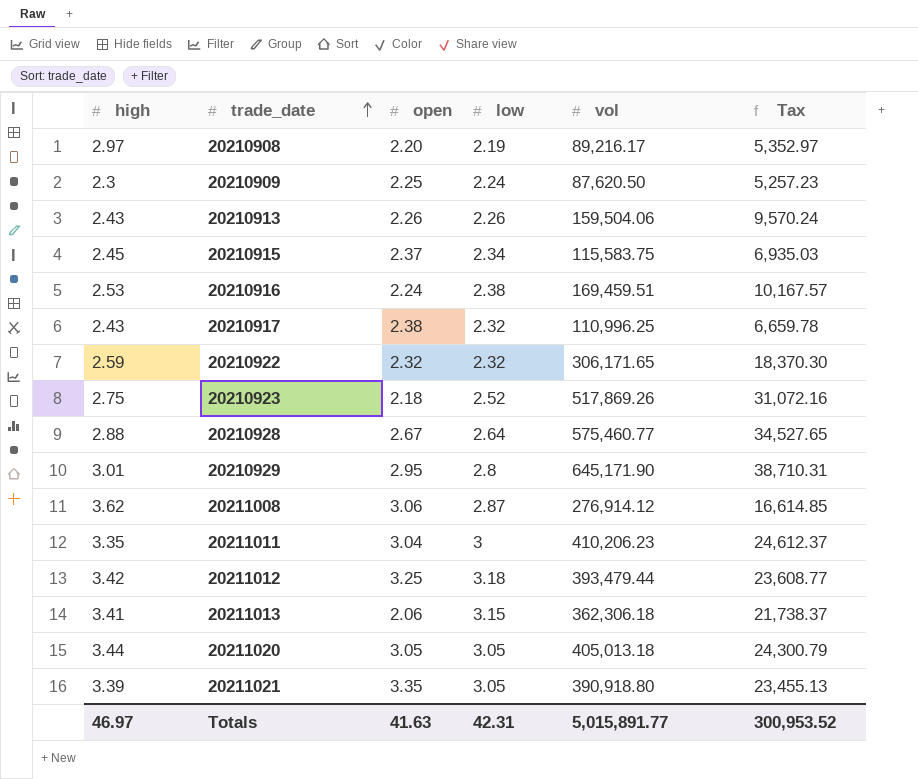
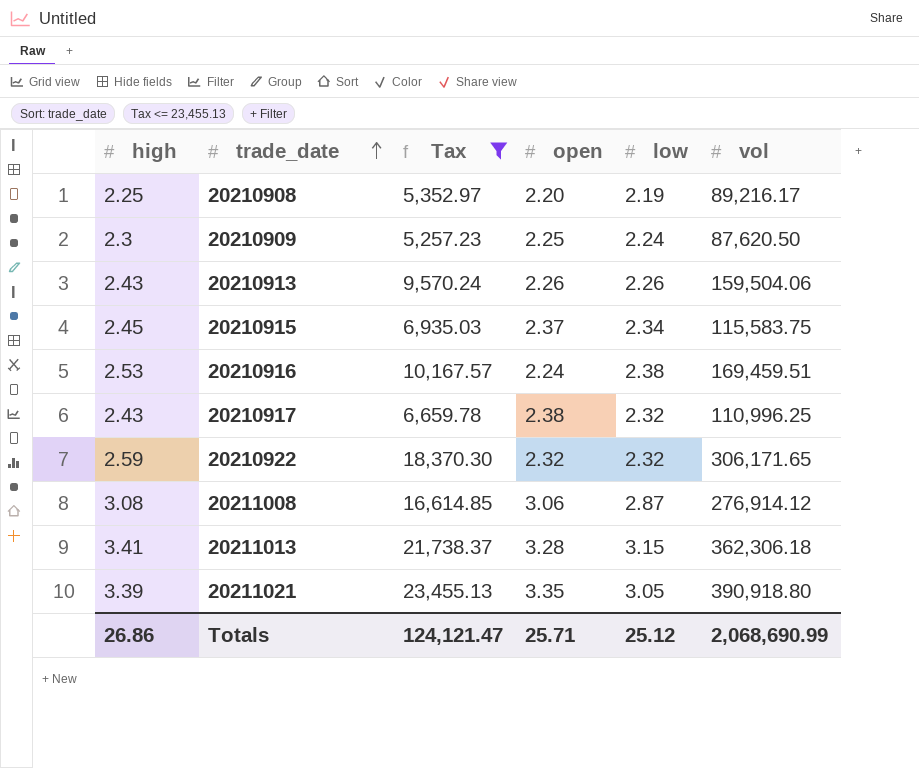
filter: none -> Tax <= 23,455.13
column Tax | position: 6 -> 3
20210908 | high: 2.97 -> 2.25
20211008 | high: 3.62 -> 3.08
20211013 | open: 2.06 -> 3.28
Totals | high: 46.97 -> 26.86
Totals | Tax: 300,953.52 -> 124,121.47
Totals | open: 41.63 -> 25.71
Totals | low: 42.31 -> 25.12
Totals | vol: 5,015,891.77 -> 2,068,690.99

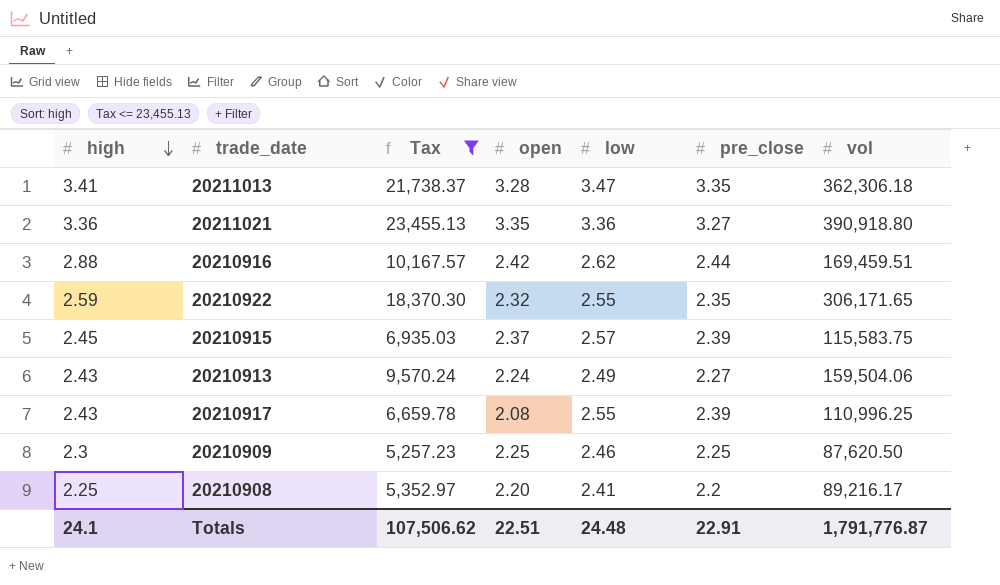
row order: trade_date ascending -> high descending
column pre_close | position: none -> 6
row 20211008: 3.08 | 16,614.85 | 3.06 | 2.87 | 276,914.12 -> none
20211013 | low: 3.15 -> 3.47
20211021 | high: 3.39 -> 3.36
20211021 | low: 3.05 -> 3.36
20210916 | high: 2.53 -> 2.88
20210916 | open: 2.24 -> 2.42
20210916 | low: 2.38 -> 2.62
20210922 | low: 2.32 -> 2.55
20210915 | low: 2.34 -> 2.57
20210913 | open: 2.26 -> 2.24
20210913 | low: 2.26 -> 2.49
20210917 | open: 2.38 -> 2.08
20210917 | low: 2.32 -> 2.55
20210909 | low: 2.24 -> 2.46
20210908 | low: 2.19 -> 2.41
Totals | high: 26.86 -> 24.1
Totals | Tax: 124,121.47 -> 107,506.62
Totals | open: 25.71 -> 22.51
Totals | low: 25.12 -> 24.48
Totals | vol: 2,068,690.99 -> 1,791,776.87

